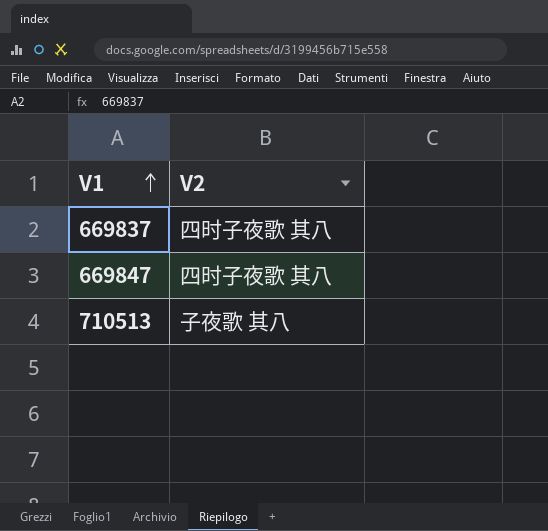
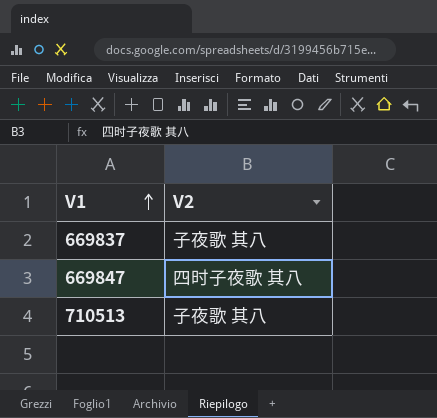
669837 | V2: 四时子夜歌 其八 -> 子夜歌 其八

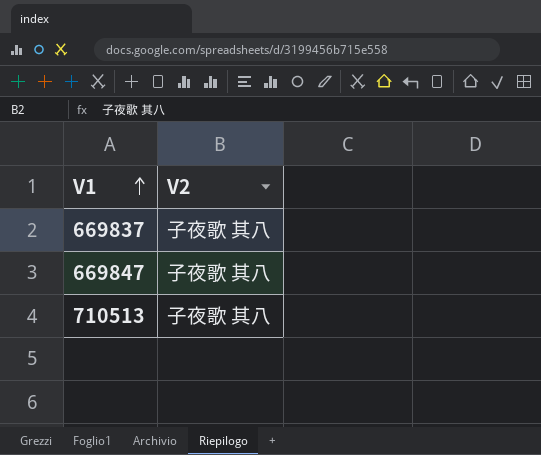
669847 | V2: 四时子夜歌 其八 -> 子夜歌 其八

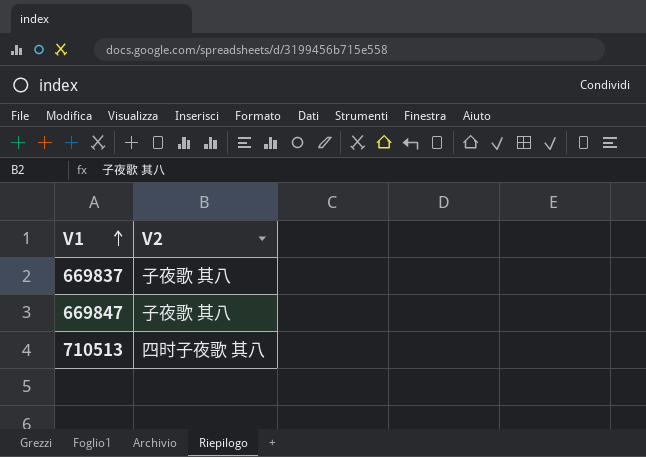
710513 | V2: 子夜歌 其八 -> 四时子夜歌 其八

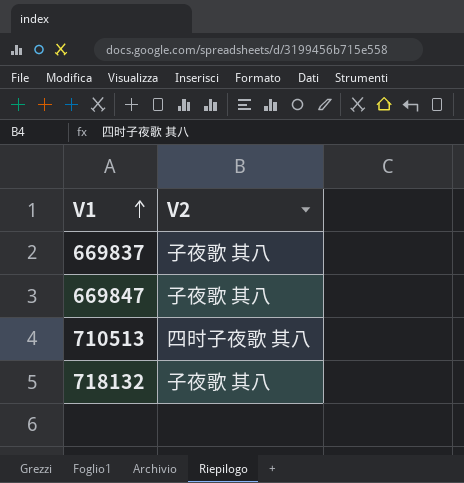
row 718132: none -> 子夜歌 其八

